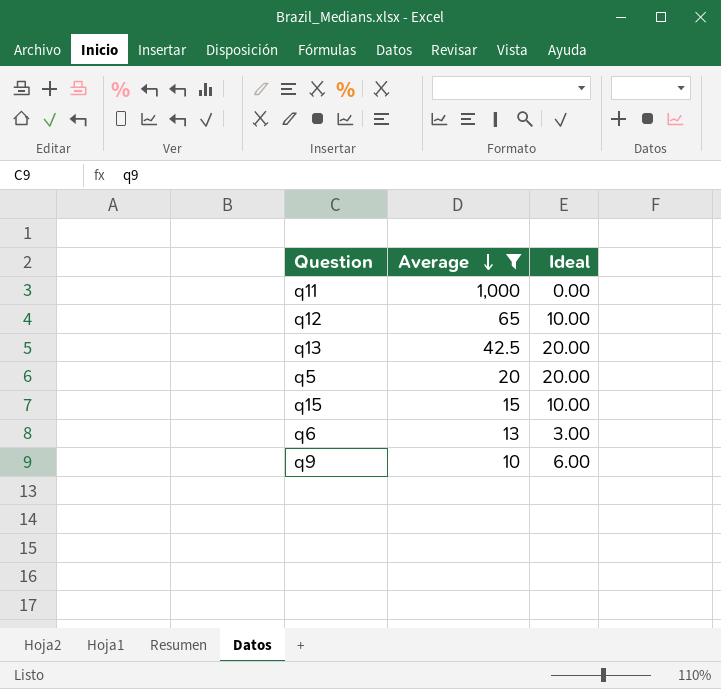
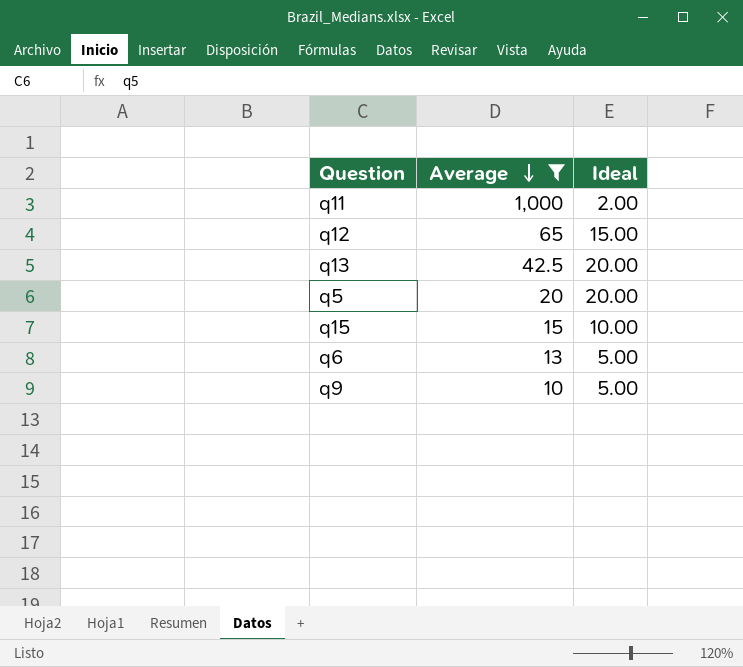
q11 | Ideal: 0.00 -> 2.00
q12 | Ideal: 10.00 -> 15.00
q6 | Ideal: 3.00 -> 5.00
q9 | Ideal: 6.00 -> 5.00

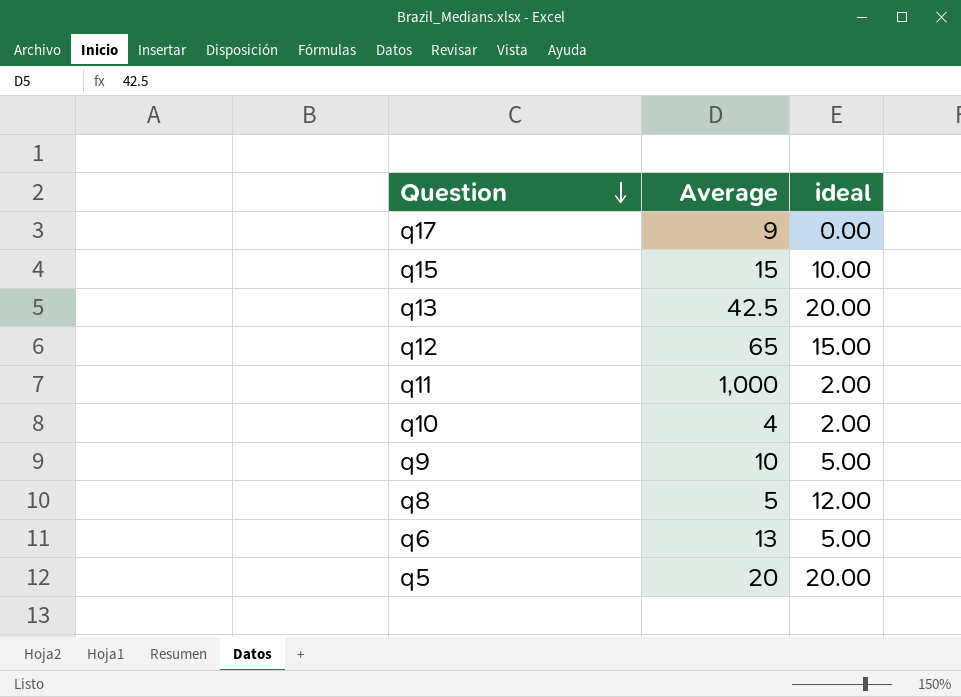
filter: Average >= 10 -> none
row order: Average descending -> Question descending
column name: Ideal -> ideal

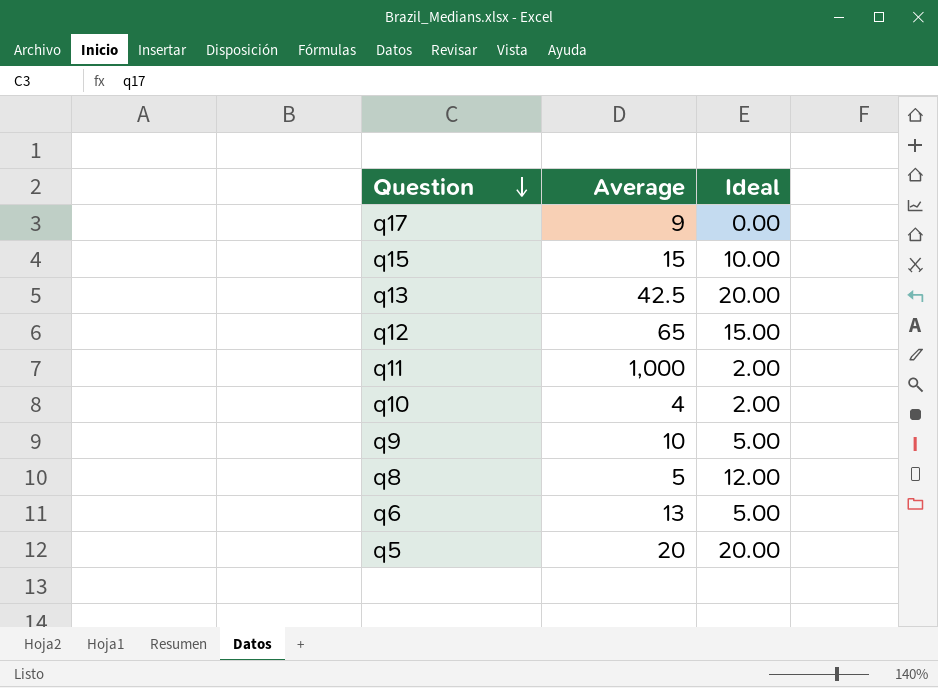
column name: ideal -> Ideal

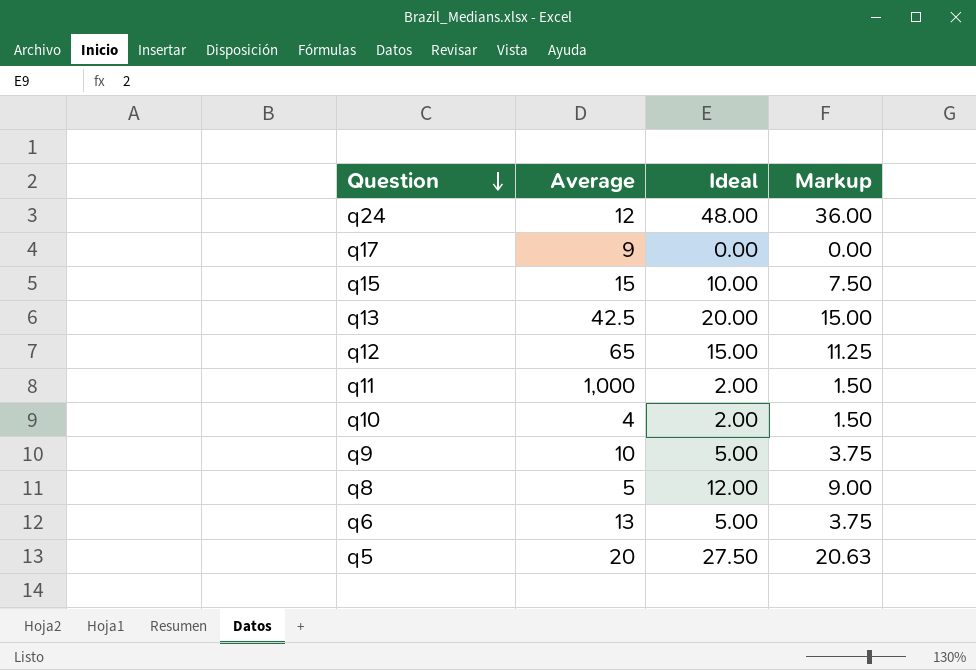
column Markup | formula: none -> [Ideal] * 0.75
row q24: none -> 12 | 48.00 | 36.00
q5 | Ideal: 20.00 -> 27.50

